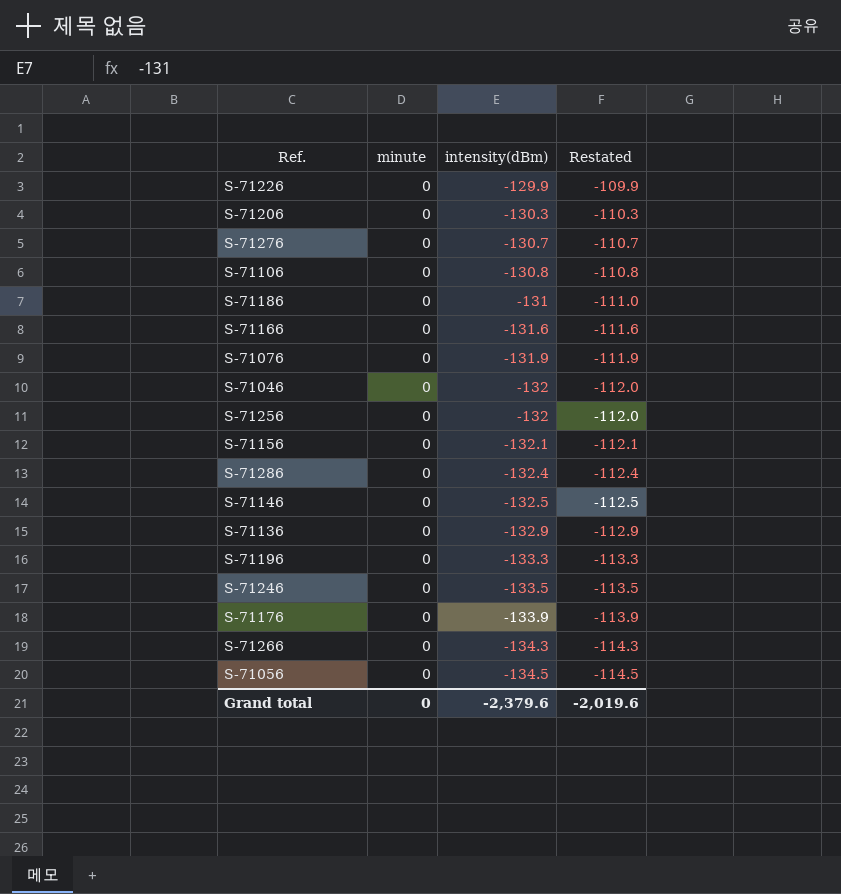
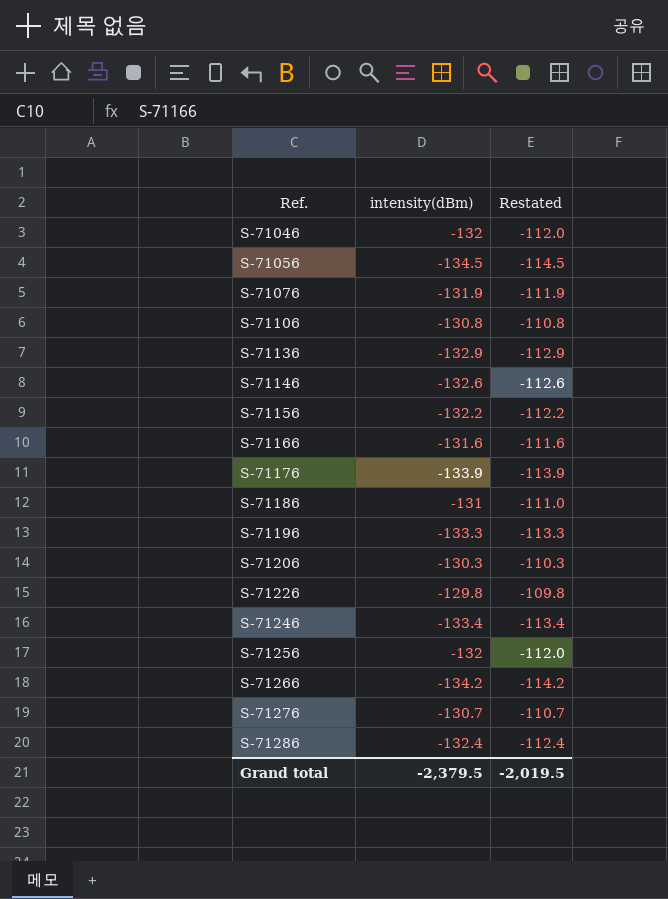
row order: intensity(dBm) descending -> Ref. ascending
column minute | position: 2 -> none
S-71146 | intensity(dBm): -132.5 -> -132.6
S-71146 | Restated: -112.5 -> -112.6
S-71156 | intensity(dBm): -132.1 -> -132.2
S-71156 | Restated: -112.1 -> -112.2
S-71226 | intensity(dBm): -129.9 -> -129.8
S-71226 | Restated: -109.9 -> -109.8
S-71246 | intensity(dBm): -133.5 -> -133.4
S-71246 | Restated: -113.5 -> -113.4
S-71266 | intensity(dBm): -134.3 -> -134.2
S-71266 | Restated: -114.3 -> -114.2
Grand total | intensity(dBm): -2,379.6 -> -2,379.5
Grand total | Restated: -2,019.6 -> -2,019.5

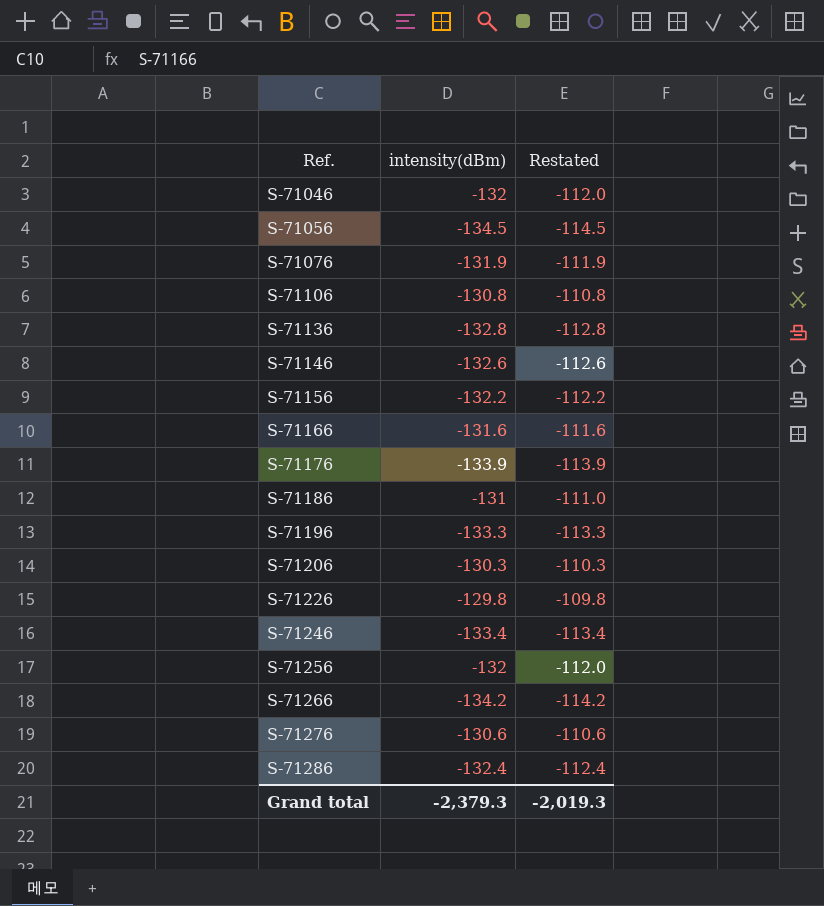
S-71136 | intensity(dBm): -132.9 -> -132.8
S-71136 | Restated: -112.9 -> -112.8
S-71276 | intensity(dBm): -130.7 -> -130.6
S-71276 | Restated: -110.7 -> -110.6
Grand total | intensity(dBm): -2,379.5 -> -2,379.3
Grand total | Restated: -2,019.5 -> -2,019.3

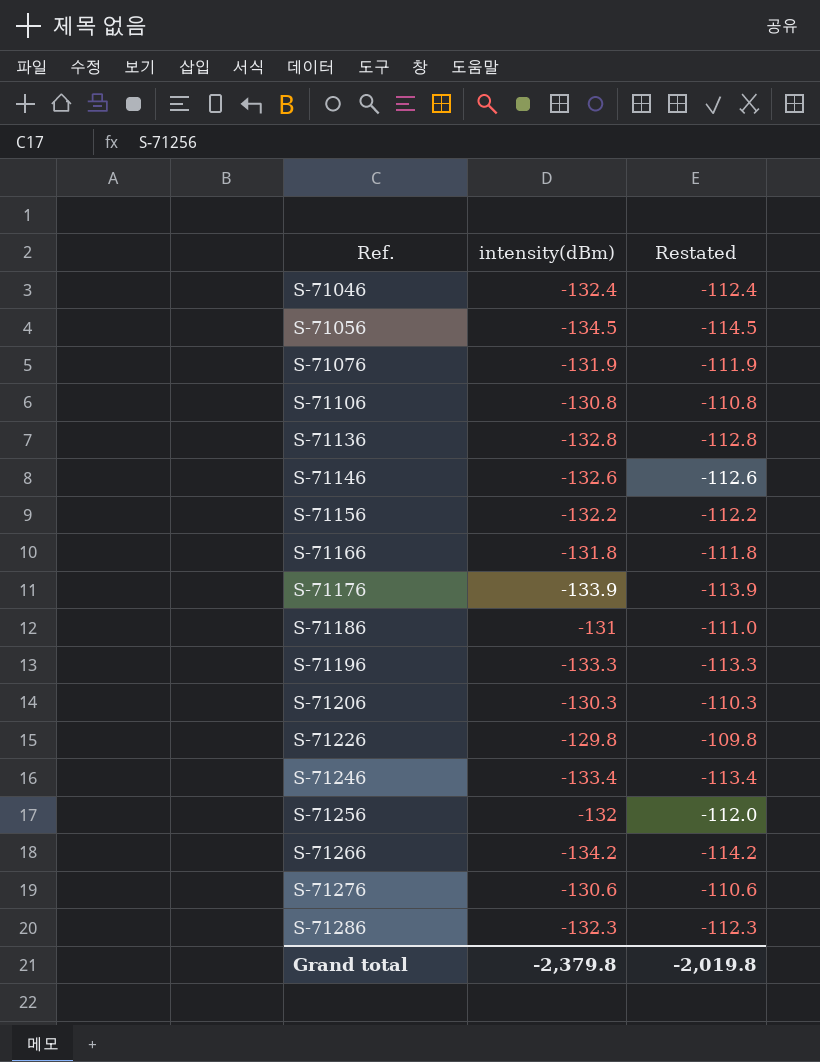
S-71046 | intensity(dBm): -132 -> -132.4
S-71046 | Restated: -112.0 -> -112.4
S-71166 | intensity(dBm): -131.6 -> -131.8
S-71166 | Restated: -111.6 -> -111.8
S-71286 | intensity(dBm): -132.4 -> -132.3
S-71286 | Restated: -112.4 -> -112.3
Grand total | intensity(dBm): -2,379.3 -> -2,379.8
Grand total | Restated: -2,019.3 -> -2,019.8

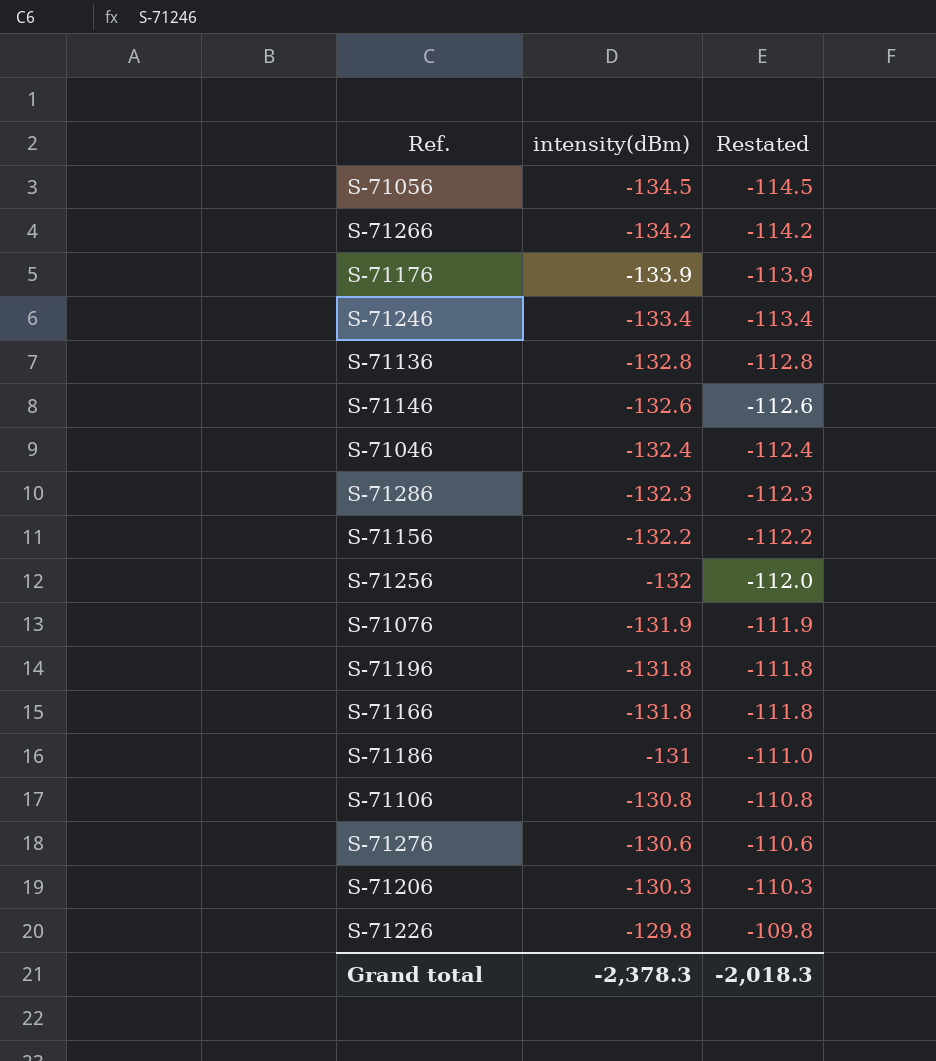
row order: Ref. ascending -> intensity(dBm) ascending
S-71196 | intensity(dBm): -133.3 -> -131.8
S-71196 | Restated: -113.3 -> -111.8
Grand total | intensity(dBm): -2,379.8 -> -2,378.3
Grand total | Restated: -2,019.8 -> -2,018.3

